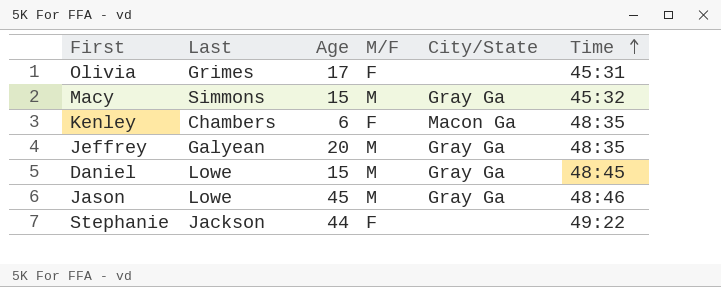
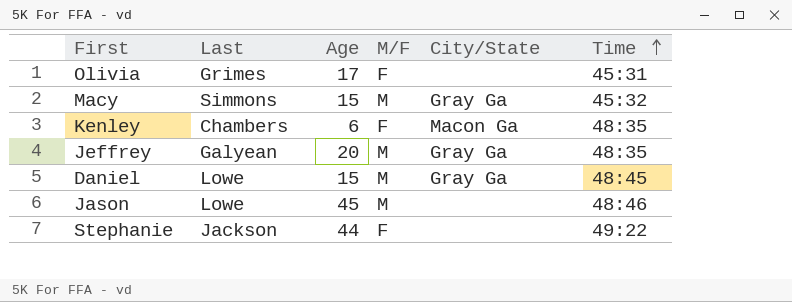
Jason | City/State: Gray Ga -> none

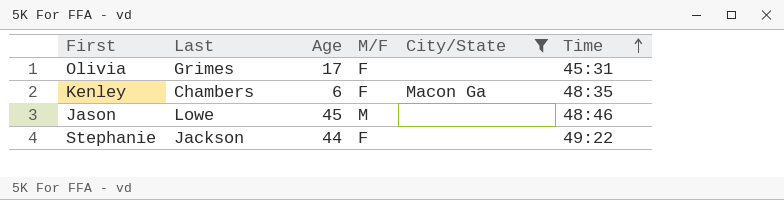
filter: none -> City/State != Gray Ga

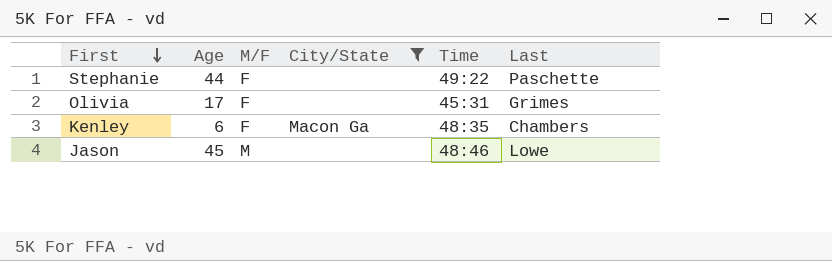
row order: Time ascending -> First descending
column Last | position: 2 -> 6
Stephanie | Last: Jackson -> Paschette

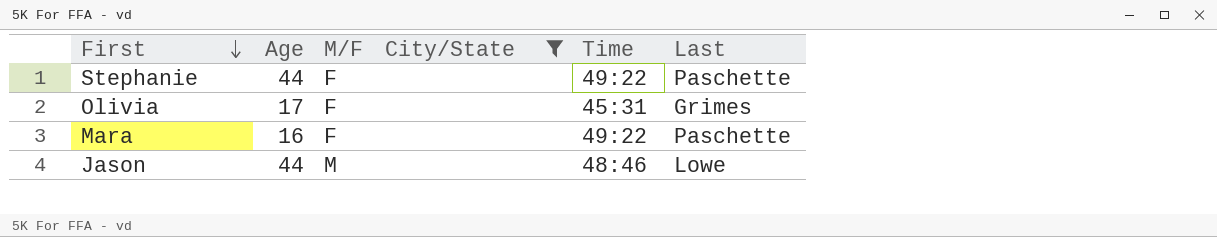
row Kenley: 6 | F | Macon Ga | 48:35 | Chambers -> none
row Mara: none -> 16 | F | none | 49:22 | Paschette
Jason | Age: 45 -> 44

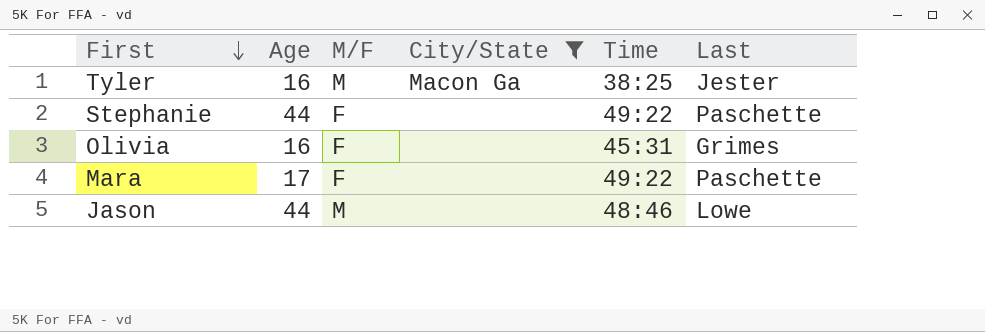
row Tyler: none -> 16 | M | Macon Ga | 38:25 | Jester
Olivia | Age: 17 -> 16
Mara | Age: 16 -> 17

